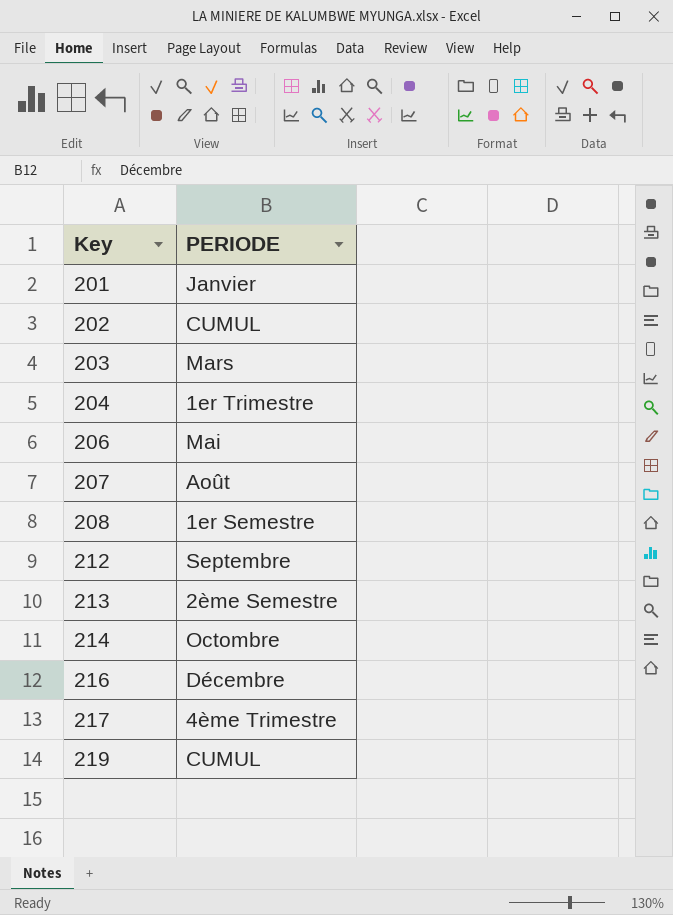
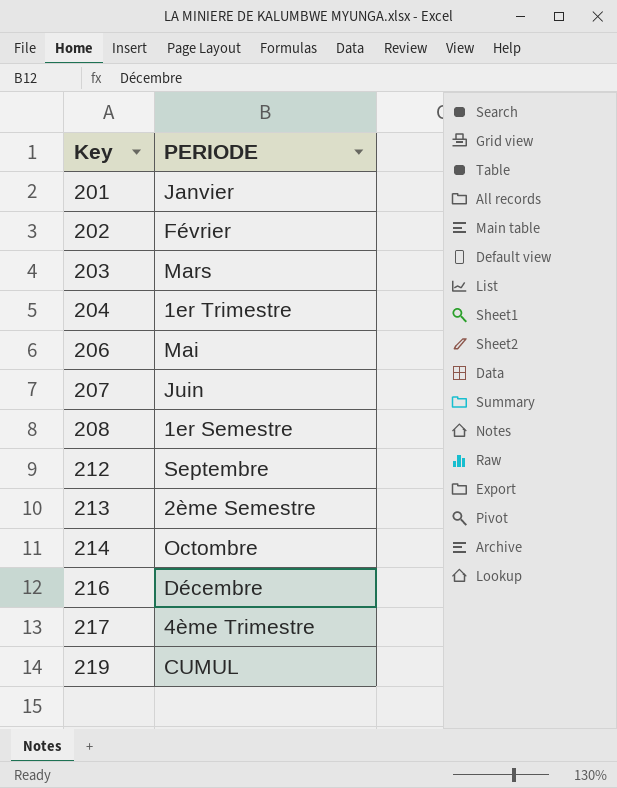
202 | PERIODE: CUMUL -> Février
207 | PERIODE: Août -> Juin

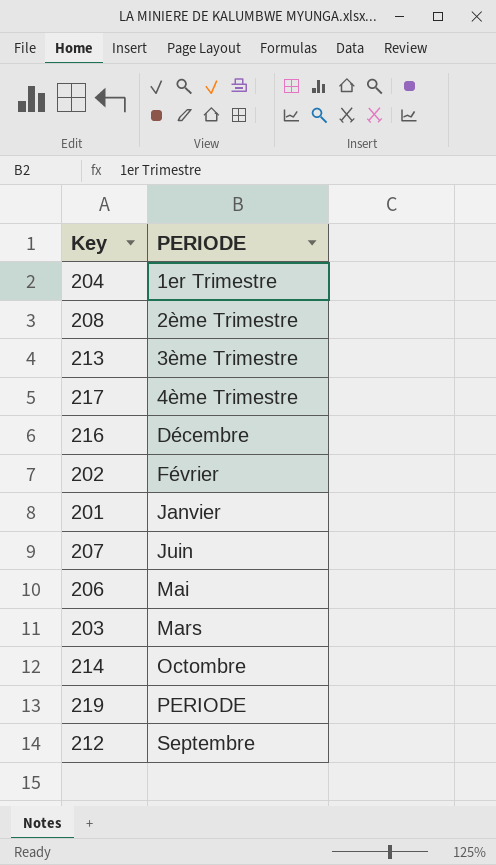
row order: Key ascending -> PERIODE ascending
208 | PERIODE: 1er Semestre -> 2ème Trimestre
213 | PERIODE: 2ème Semestre -> 3ème Trimestre
219 | PERIODE: CUMUL -> PERIODE

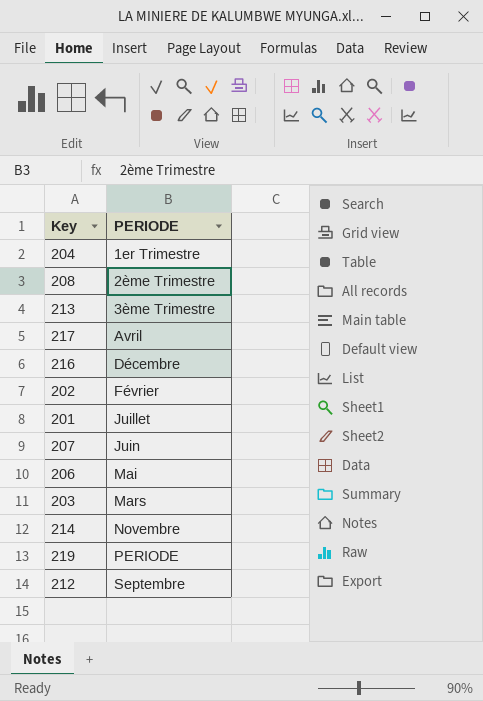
217 | PERIODE: 4ème Trimestre -> Avril
201 | PERIODE: Janvier -> Juillet
214 | PERIODE: Octombre -> Novembre

